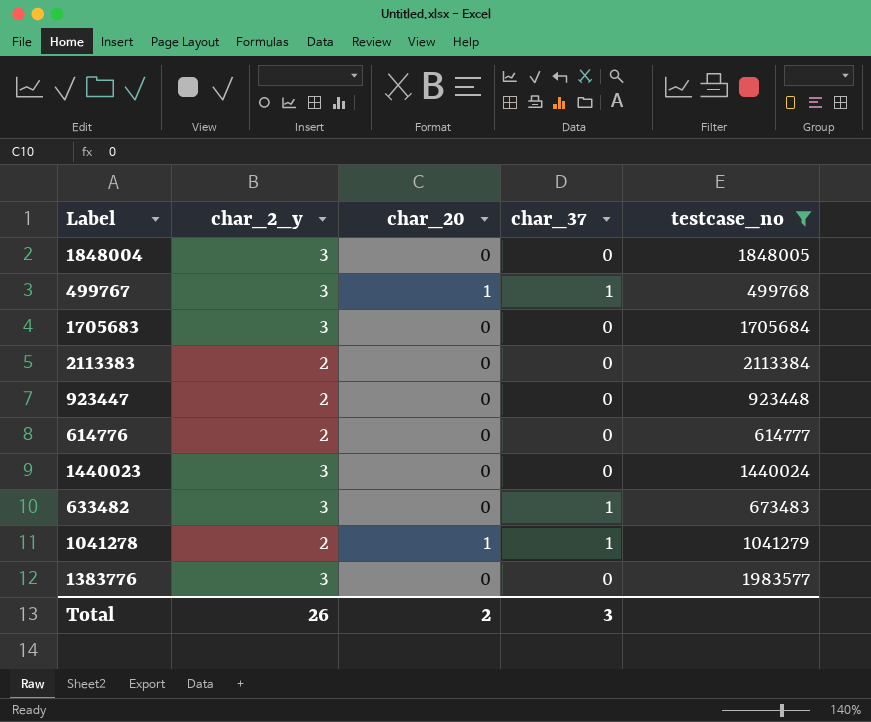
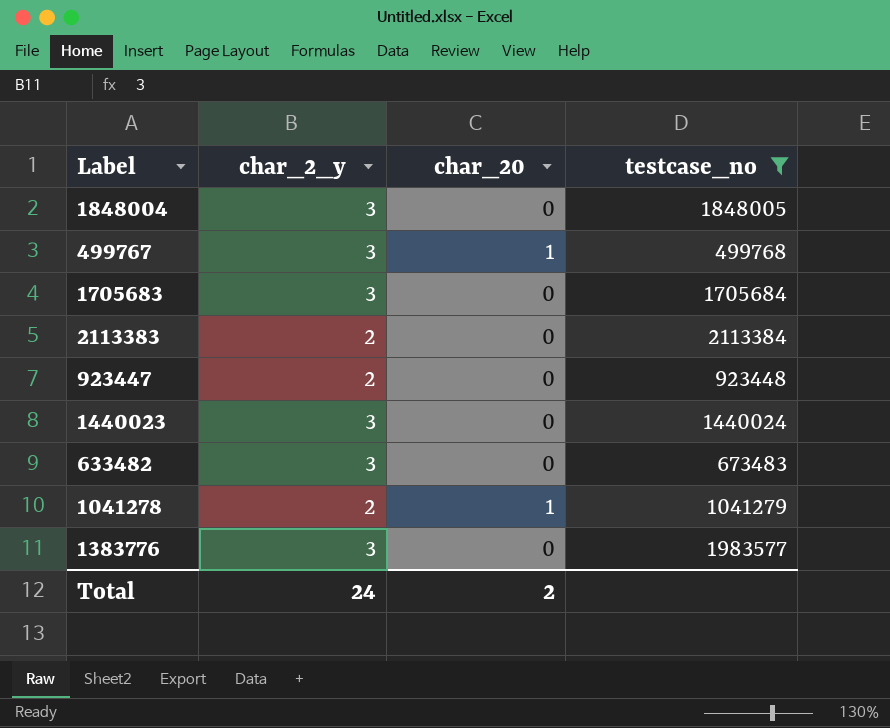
column char_37 | position: 4 -> none
row 614776: 2 | 0 | 0 | 614777 -> none
Total | char_2_y: 26 -> 24

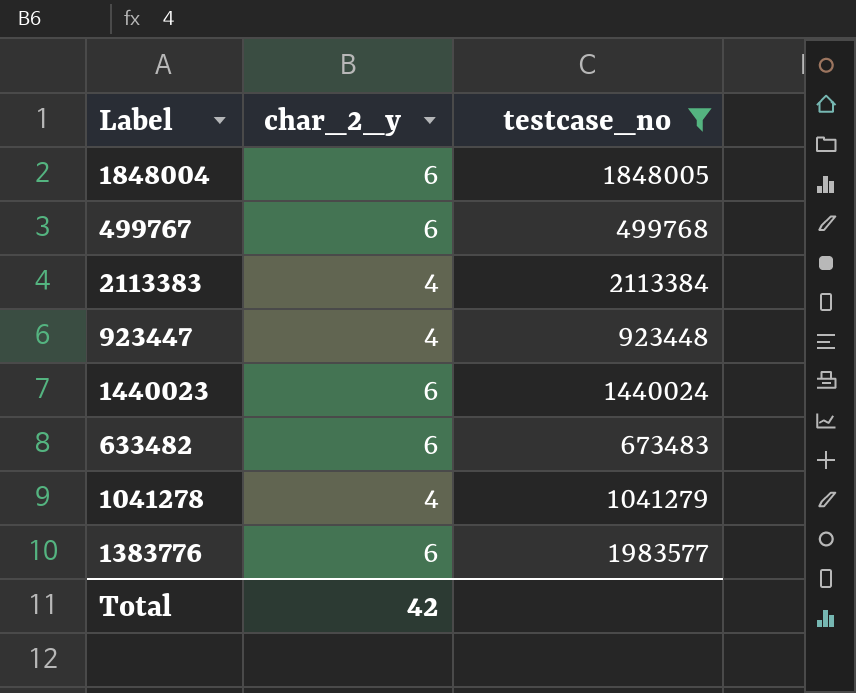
column char_20 | position: 3 -> none
row 1705683: 3 | 0 | 1705684 -> none
1848004 | char_2_y: 3 -> 6
499767 | char_2_y: 3 -> 6
2113383 | char_2_y: 2 -> 4
923447 | char_2_y: 2 -> 4
1440023 | char_2_y: 3 -> 6
633482 | char_2_y: 3 -> 6
1041278 | char_2_y: 2 -> 4
1383776 | char_2_y: 3 -> 6
Total | char_2_y: 24 -> 42

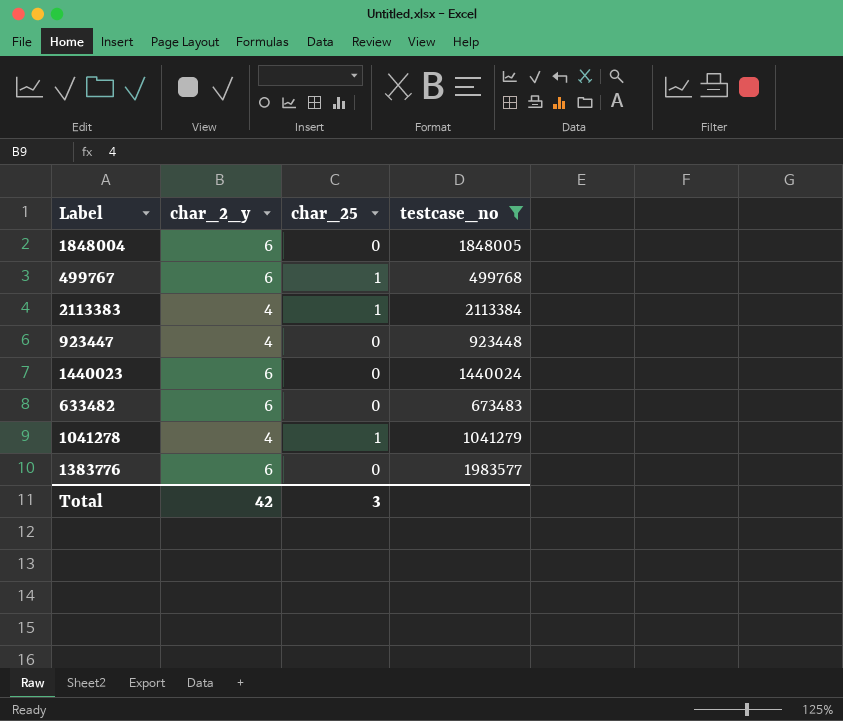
column char_25 | position: none -> 3

